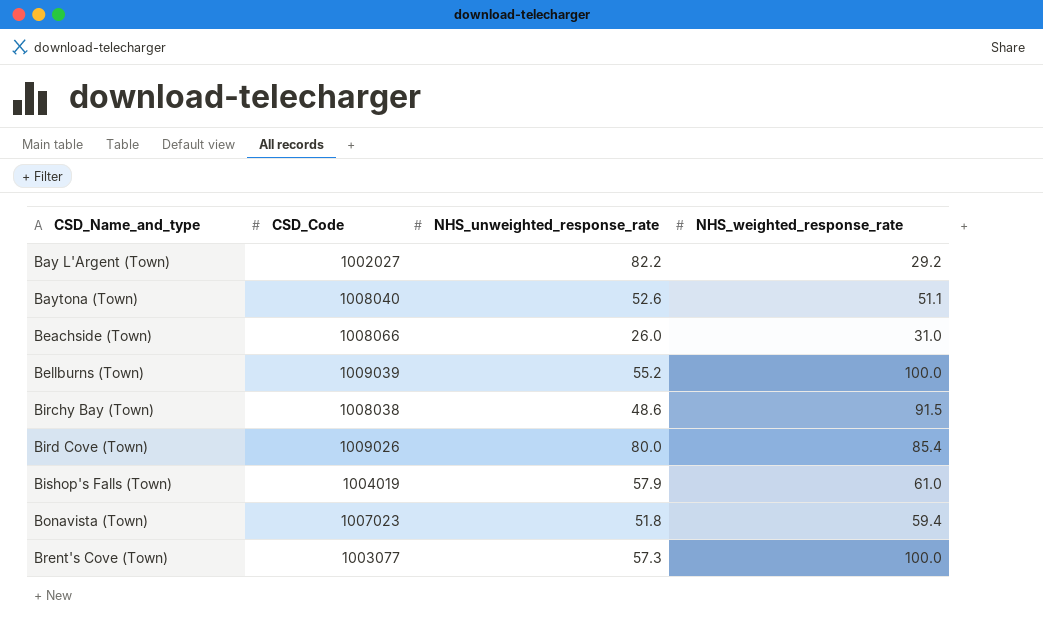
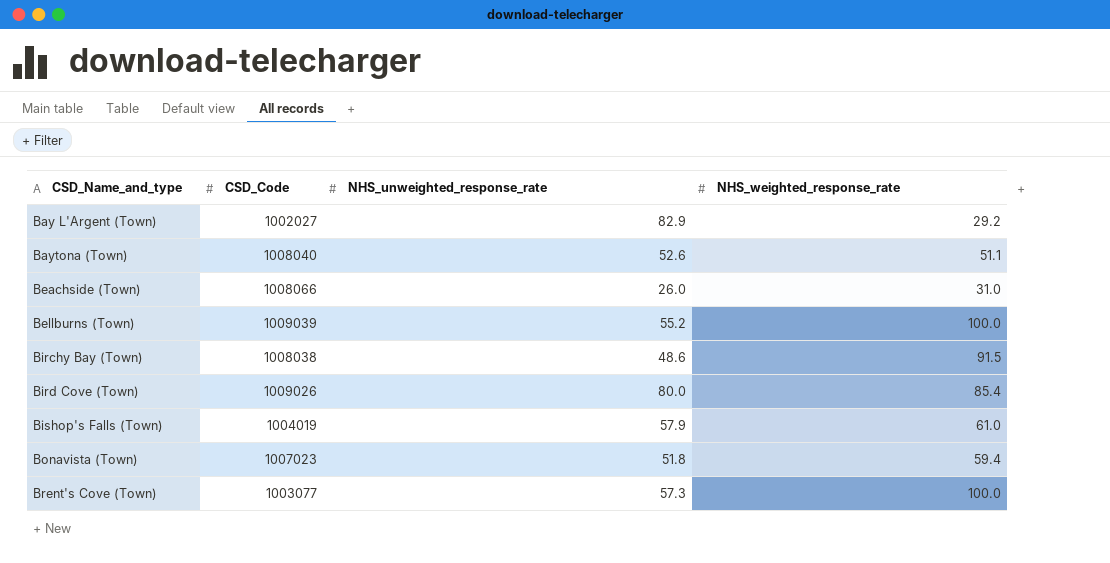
Bay L'Argent (Town) | NHS_unweighted_response_rate: 82.2 -> 82.9

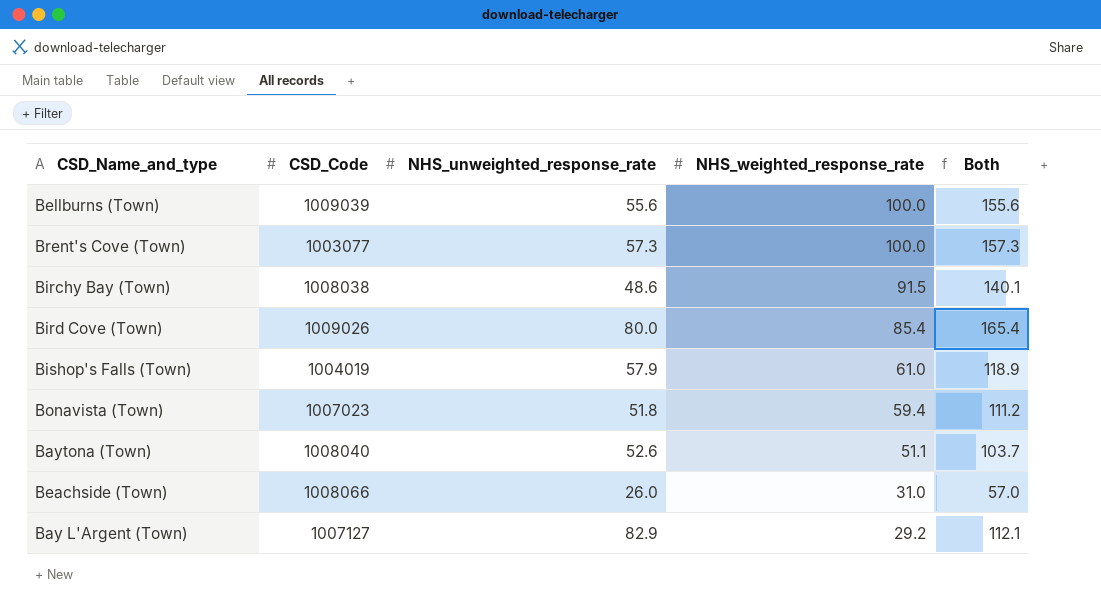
row order: CSD_Name_and_type ascending -> NHS_weighted_response_rate descending
column Both | formula: none -> [NHS_unweighted_response_rate] + [NHS_weighted_response_rate]
Bellburns (Town) | NHS_unweighted_response_rate: 55.2 -> 55.6
Bay L'Argent (Town) | CSD_Code: 1002027 -> 1007127

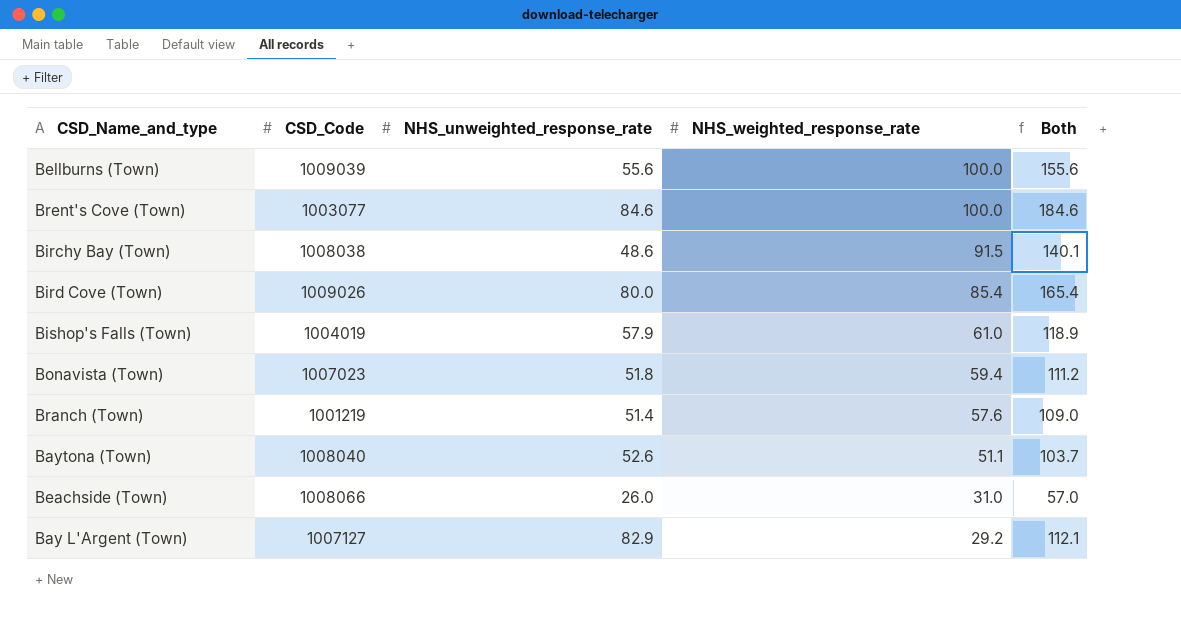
Brent's Cove (Town) | NHS_unweighted_response_rate: 57.3 -> 84.6
Brent's Cove (Town) | Both: 157.3 -> 184.6
row Branch (Town): none -> 1001219 | 51.4 | 57.6 | 109.0

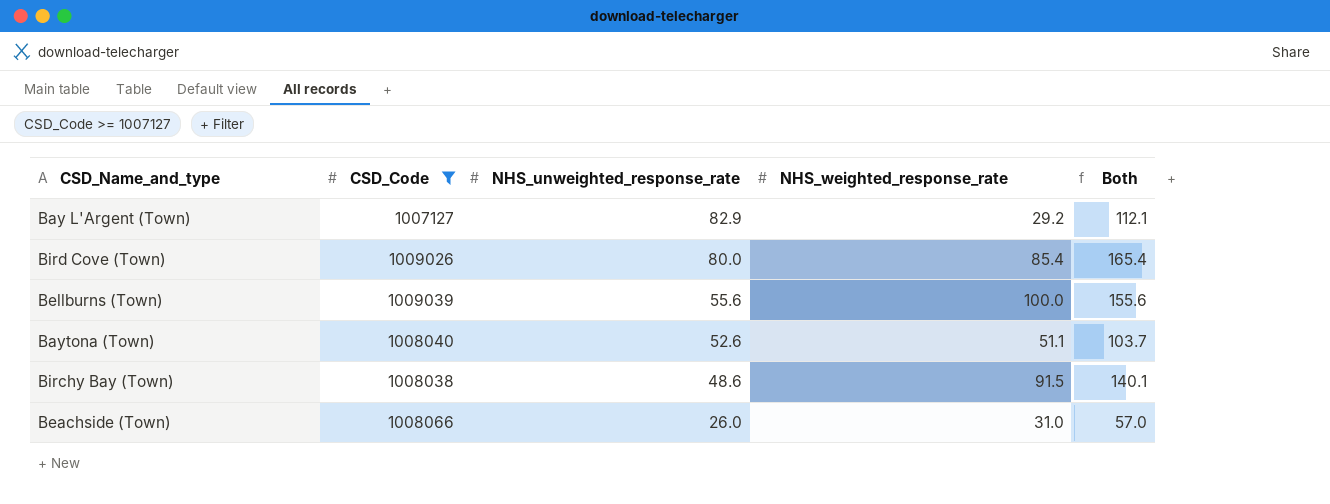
filter: none -> CSD_Code >= 1007127
row order: NHS_weighted_response_rate descending -> NHS_unweighted_response_rate descending

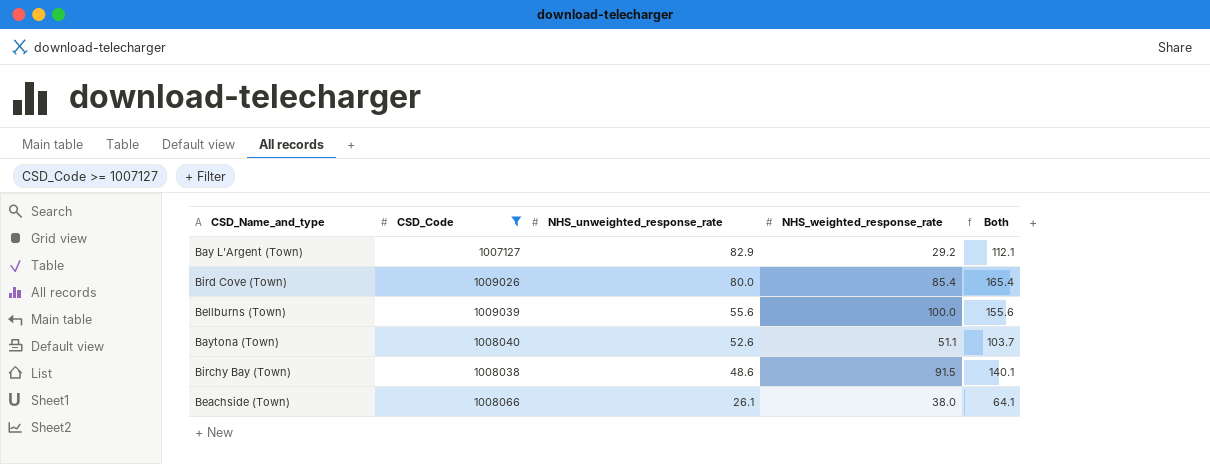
Beachside (Town) | NHS_unweighted_response_rate: 26.0 -> 26.1
Beachside (Town) | NHS_weighted_response_rate: 31.0 -> 38.0
Beachside (Town) | Both: 57.0 -> 64.1

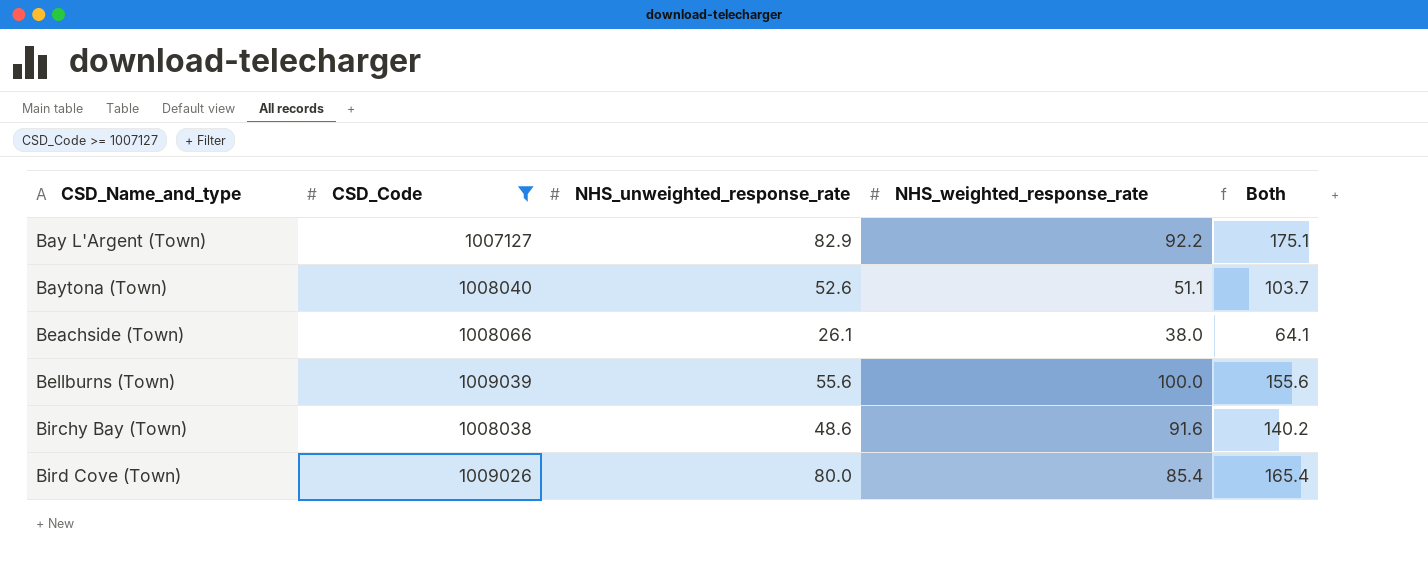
row order: NHS_unweighted_response_rate descending -> CSD_Name_and_type ascending
Bay L'Argent (Town) | NHS_weighted_response_rate: 29.2 -> 92.2
Bay L'Argent (Town) | Both: 112.1 -> 175.1
Birchy Bay (Town) | NHS_weighted_response_rate: 91.5 -> 91.6
Birchy Bay (Town) | Both: 140.1 -> 140.2

